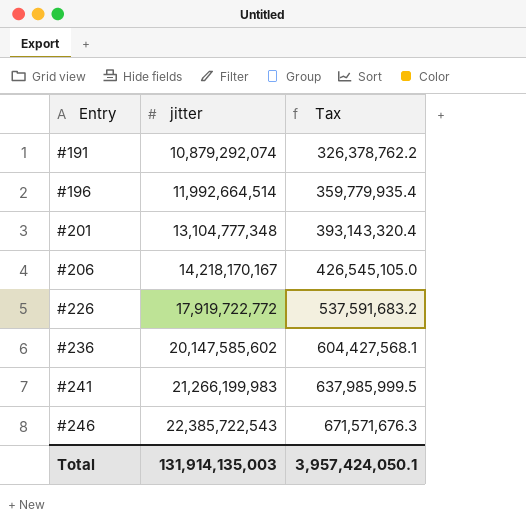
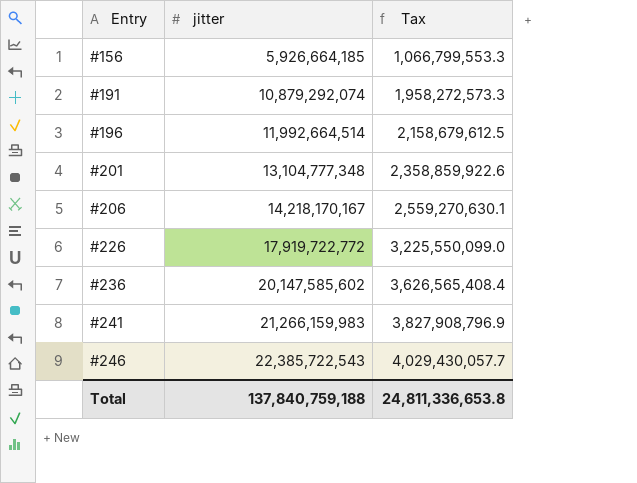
column Tax | formula: [jitter] * 0.03 -> [jitter] * 0.18
row #156: none -> 5,926,664,185 | 1,066,799,553.3
#241 | jitter: 21,266,199,983 -> 21,266,159,983
Total | jitter: 131,914,135,003 -> 137,840,759,188
Total | Tax: 3,957,424,050.1 -> 24,811,336,653.8

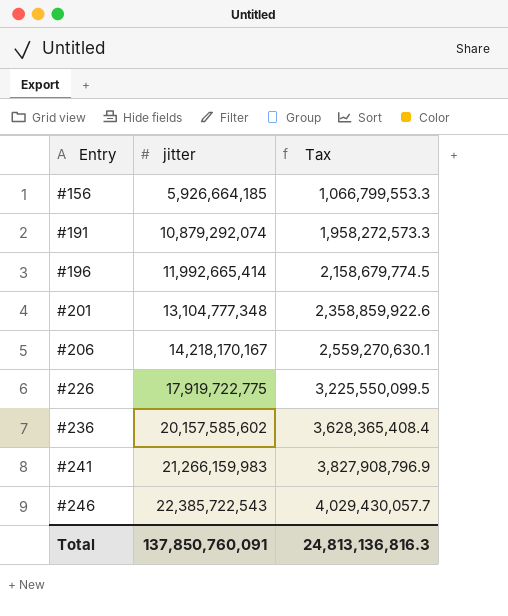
#196 | jitter: 11,992,664,514 -> 11,992,665,414
#196 | Tax: 2,158,679,612.5 -> 2,158,679,774.5
#226 | jitter: 17,919,722,772 -> 17,919,722,775
#226 | Tax: 3,225,550,099.0 -> 3,225,550,099.5
#236 | jitter: 20,147,585,602 -> 20,157,585,602
#236 | Tax: 3,626,565,408.4 -> 3,628,365,408.4
Total | jitter: 137,840,759,188 -> 137,850,760,091
Total | Tax: 24,811,336,653.8 -> 24,813,136,816.3

